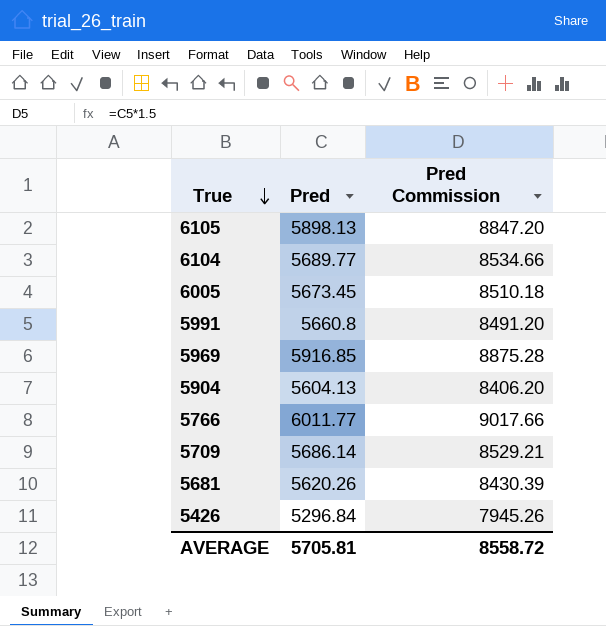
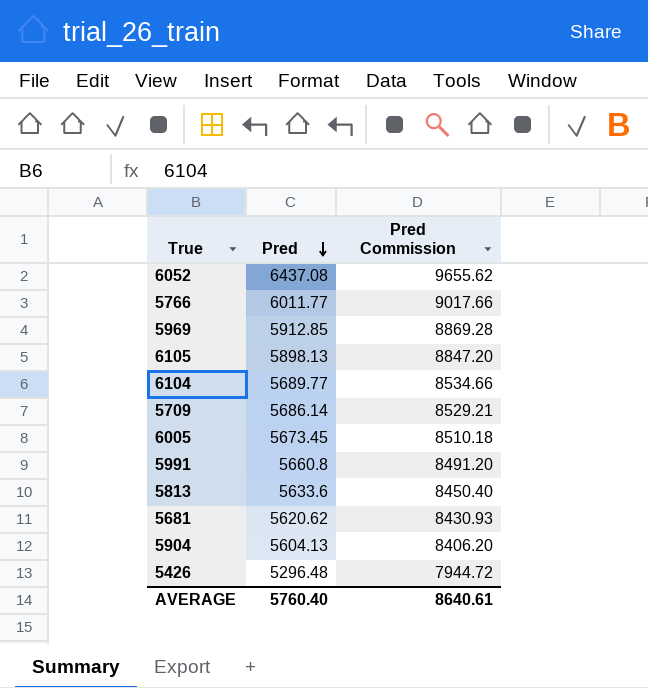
row order: True descending -> Pred descending
row 6052: none -> 6437.08 | 9655.62
5969 | Pred: 5916.85 -> 5912.85
5969 | Pred Commission: 8875.28 -> 8869.28
row 5813: none -> 5633.6 | 8450.40
5681 | Pred: 5620.26 -> 5620.62
5681 | Pred Commission: 8430.39 -> 8430.93
5426 | Pred: 5296.84 -> 5296.48
5426 | Pred Commission: 7945.26 -> 7944.72
AVERAGE | Pred: 5705.81 -> 5760.40
AVERAGE | Pred Commission: 8558.72 -> 8640.61

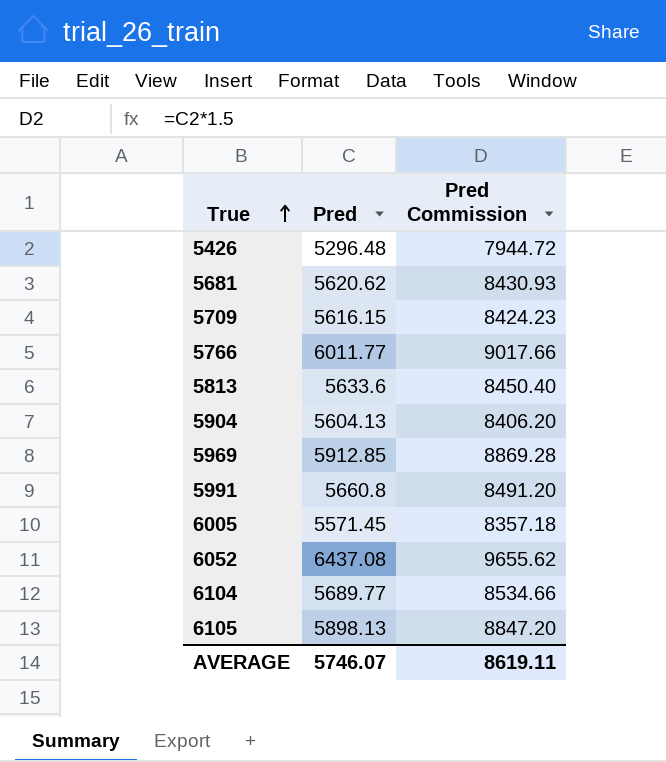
row order: Pred descending -> True ascending
5709 | Pred: 5686.14 -> 5616.15
5709 | Pred Commission: 8529.21 -> 8424.23
6005 | Pred: 5673.45 -> 5571.45
6005 | Pred Commission: 8510.18 -> 8357.18
AVERAGE | Pred: 5760.40 -> 5746.07
AVERAGE | Pred Commission: 8640.61 -> 8619.11

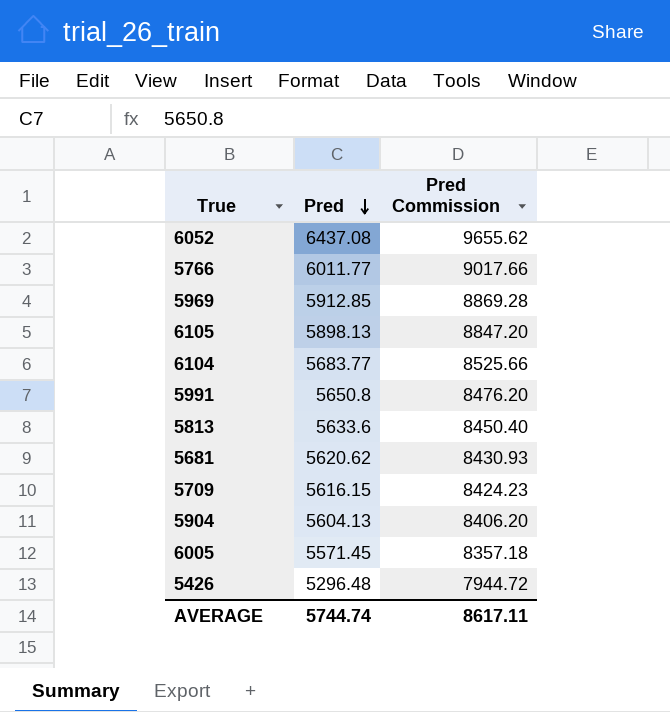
row order: True ascending -> Pred descending
6104 | Pred: 5689.77 -> 5683.77
6104 | Pred Commission: 8534.66 -> 8525.66
5991 | Pred: 5660.8 -> 5650.8
5991 | Pred Commission: 8491.20 -> 8476.20
AVERAGE | Pred: 5746.07 -> 5744.74
AVERAGE | Pred Commission: 8619.11 -> 8617.11

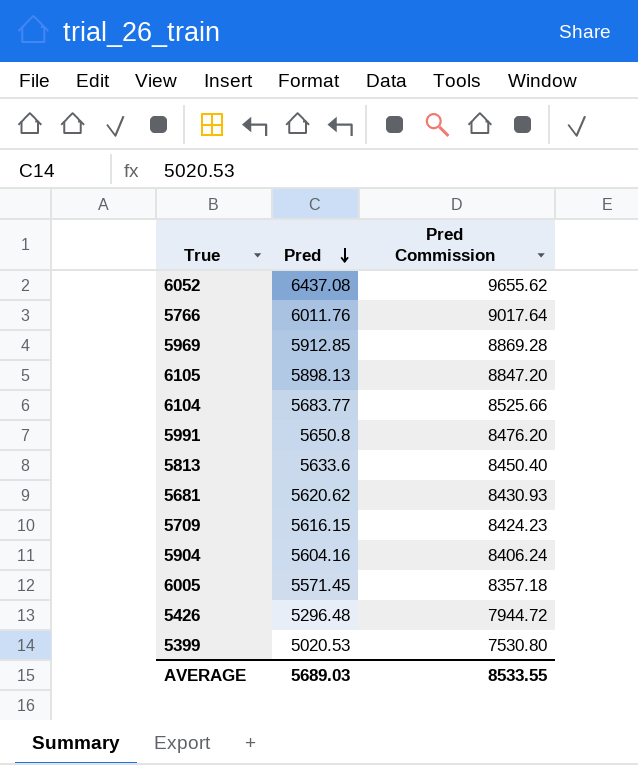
5766 | Pred: 6011.77 -> 6011.76
5766 | Pred Commission: 9017.66 -> 9017.64
5904 | Pred: 5604.13 -> 5604.16
5904 | Pred Commission: 8406.20 -> 8406.24
row 5399: none -> 5020.53 | 7530.80
AVERAGE | Pred: 5744.74 -> 5689.03
AVERAGE | Pred Commission: 8617.11 -> 8533.55

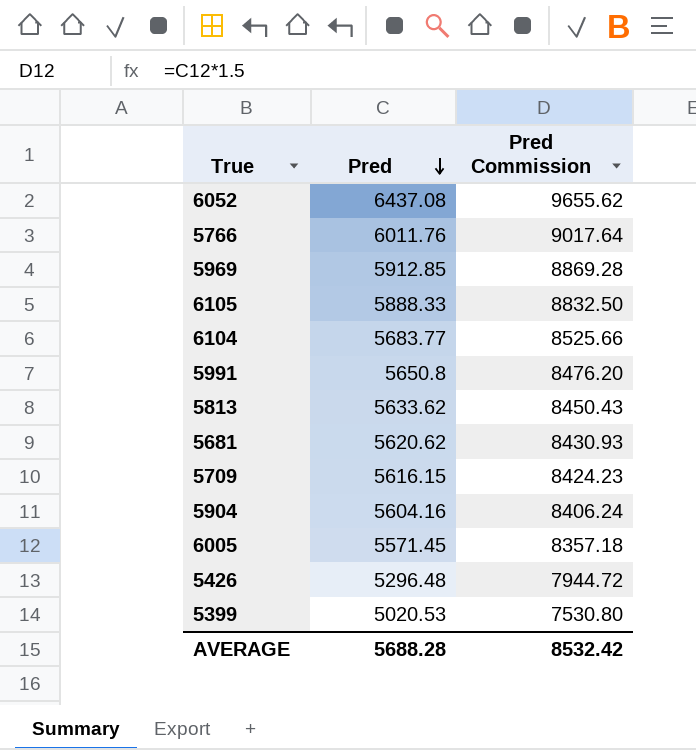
6105 | Pred: 5898.13 -> 5888.33
6105 | Pred Commission: 8847.20 -> 8832.50
5813 | Pred: 5633.6 -> 5633.62
5813 | Pred Commission: 8450.40 -> 8450.43
AVERAGE | Pred: 5689.03 -> 5688.28
AVERAGE | Pred Commission: 8533.55 -> 8532.42

